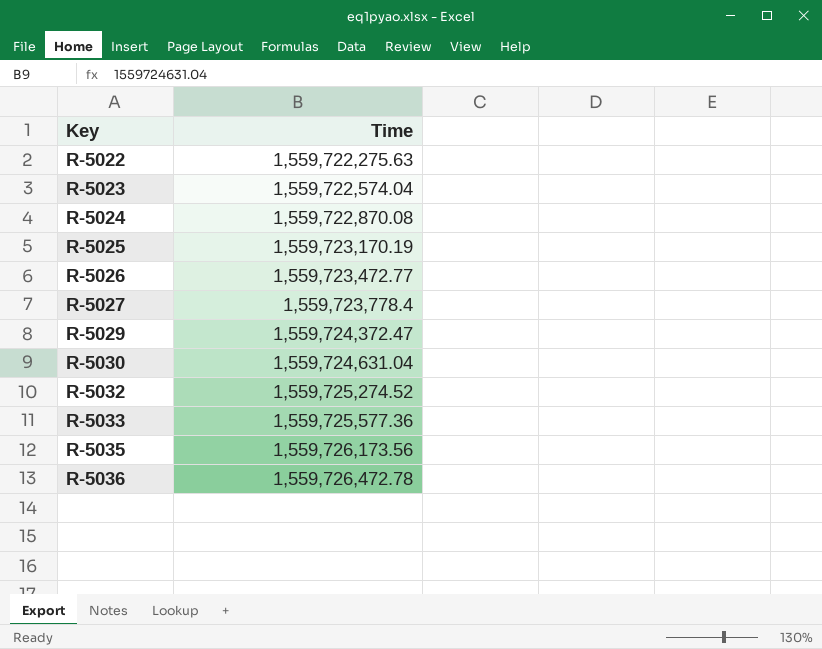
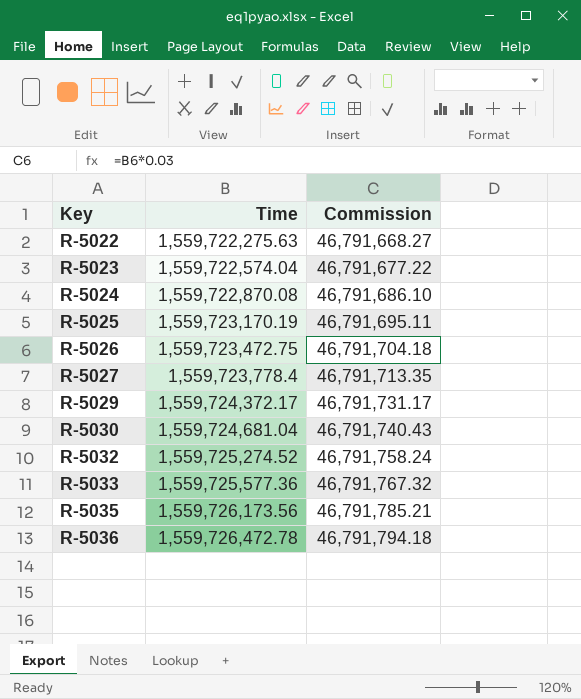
column Commission | formula: none -> [Time] * 0.03
R-5026 | Time: 1,559,723,472.77 -> 1,559,723,472.75
R-5029 | Time: 1,559,724,372.47 -> 1,559,724,372.17
R-5030 | Time: 1,559,724,631.04 -> 1,559,724,681.04

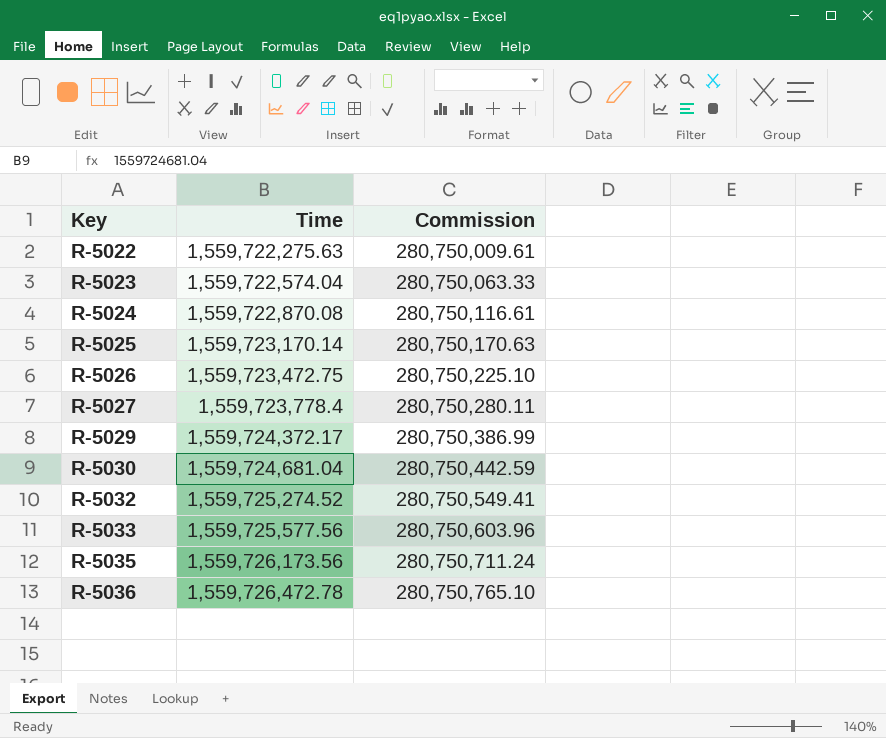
column Commission | formula: [Time] * 0.03 -> [Time] * 0.18
R-5025 | Time: 1,559,723,170.19 -> 1,559,723,170.14
R-5033 | Time: 1,559,725,577.36 -> 1,559,725,577.56

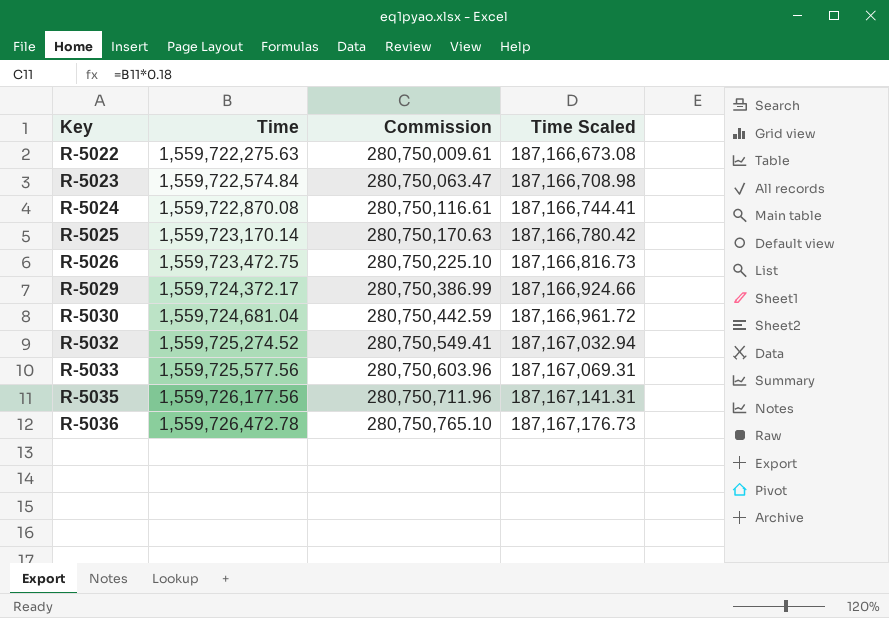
column Time Scaled | formula: none -> [Time] * 0.12
row R-5027: 1,559,723,778.4 | 280,750,280.11 -> none
R-5023 | Time: 1,559,722,574.04 -> 1,559,722,574.84
R-5023 | Commission: 280,750,063.33 -> 280,750,063.47
R-5035 | Time: 1,559,726,173.56 -> 1,559,726,177.56
R-5035 | Commission: 280,750,711.24 -> 280,750,711.96

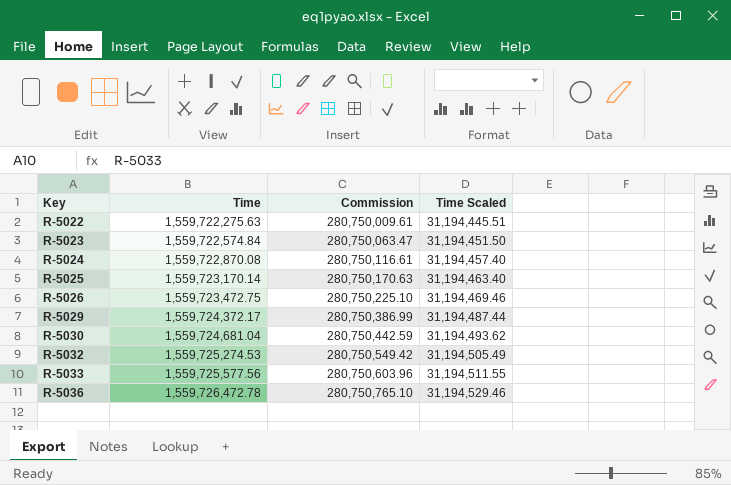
column Time Scaled | formula: [Time] * 0.12 -> [Time] * 0.02
row R-5035: 1,559,726,177.56 | 280,750,711.96 | 187,167,141.31 -> none
R-5032 | Time: 1,559,725,274.52 -> 1,559,725,274.53
R-5032 | Commission: 280,750,549.41 -> 280,750,549.42

